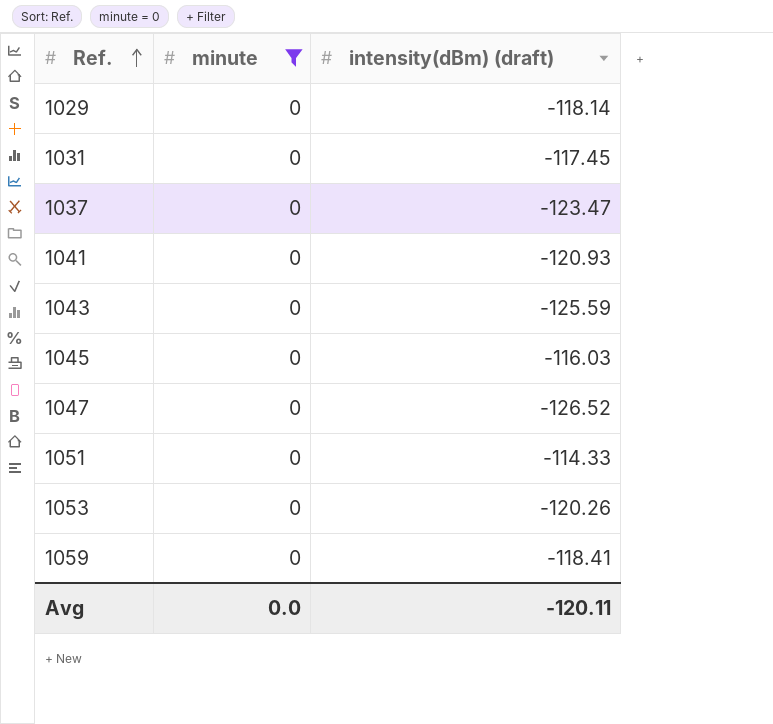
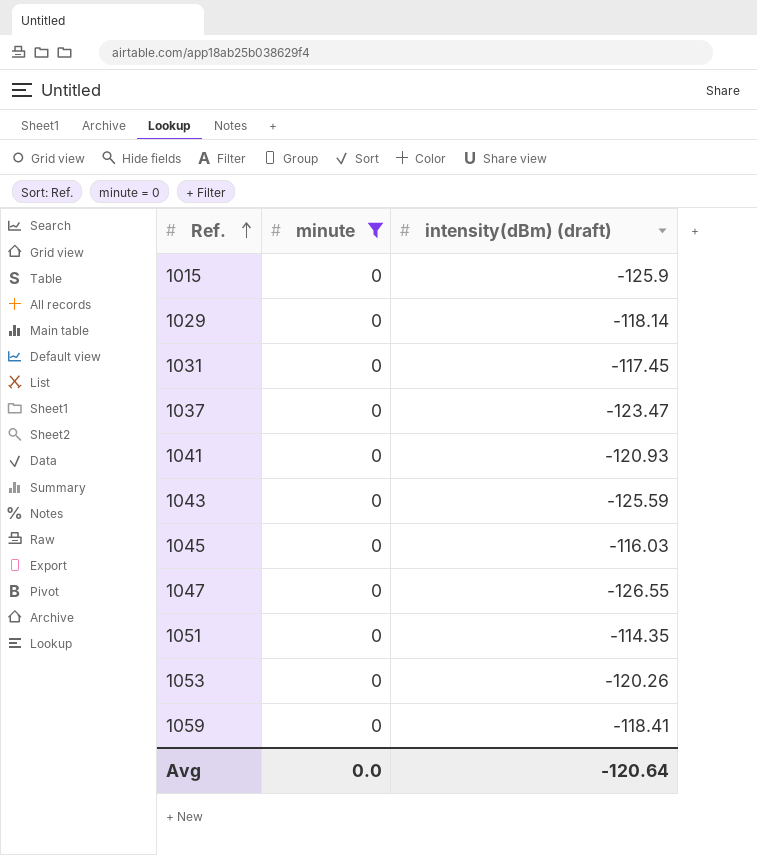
row 1015: none -> 0 | -125.9
1047 | intensity(dBm) (draft): -126.52 -> -126.55
1051 | intensity(dBm) (draft): -114.33 -> -114.35
Avg | intensity(dBm) (draft): -120.11 -> -120.64

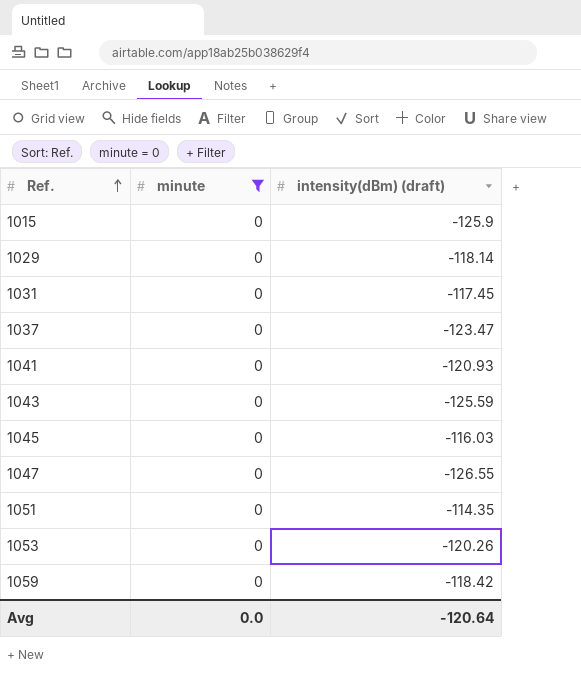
1059 | intensity(dBm) (draft): -118.41 -> -118.42

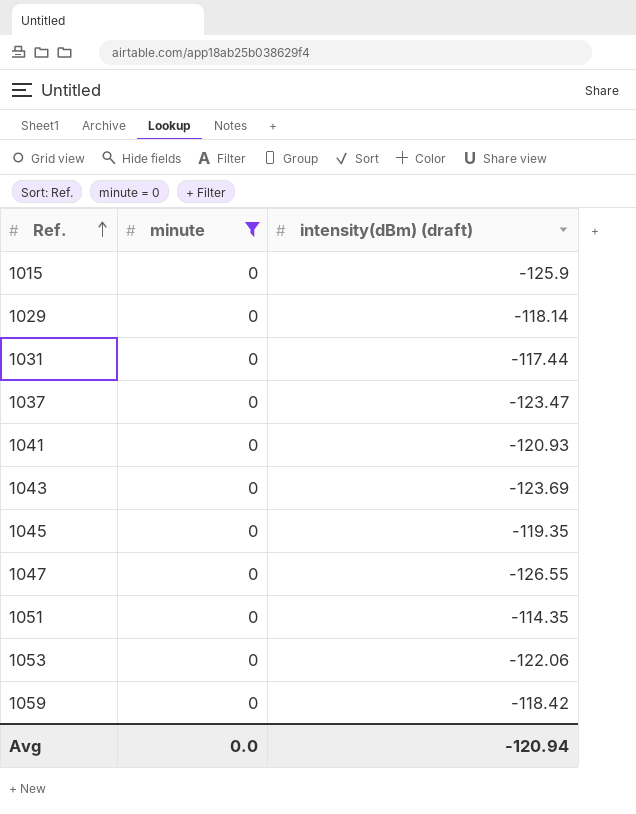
1031 | intensity(dBm) (draft): -117.45 -> -117.44
1043 | intensity(dBm) (draft): -125.59 -> -123.69
1045 | intensity(dBm) (draft): -116.03 -> -119.35
1053 | intensity(dBm) (draft): -120.26 -> -122.06
Avg | intensity(dBm) (draft): -120.64 -> -120.94

